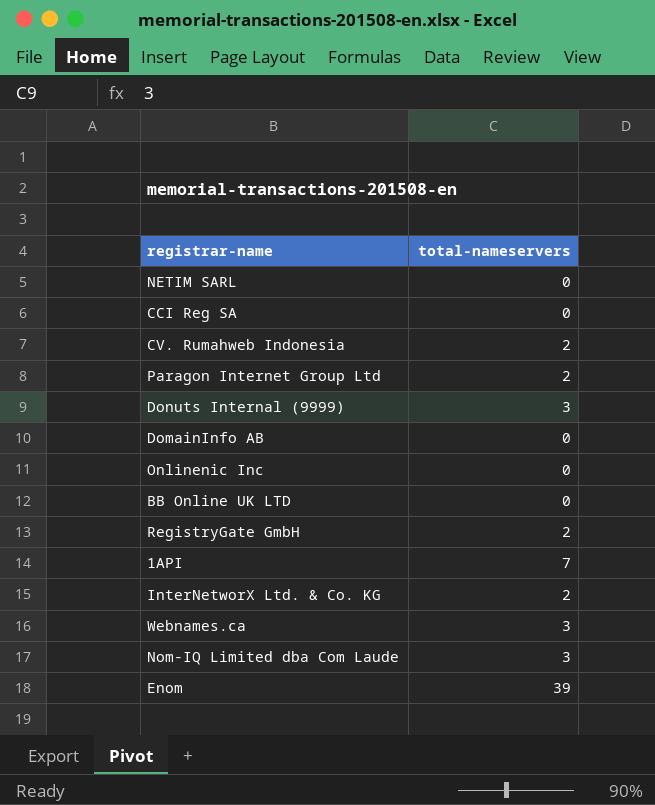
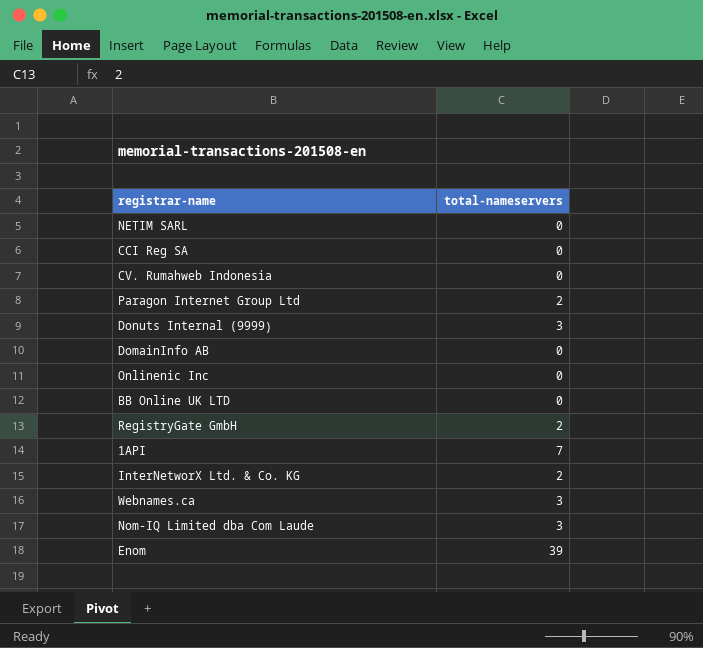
CV. Rumahweb Indonesia | total-nameservers: 2 -> 0

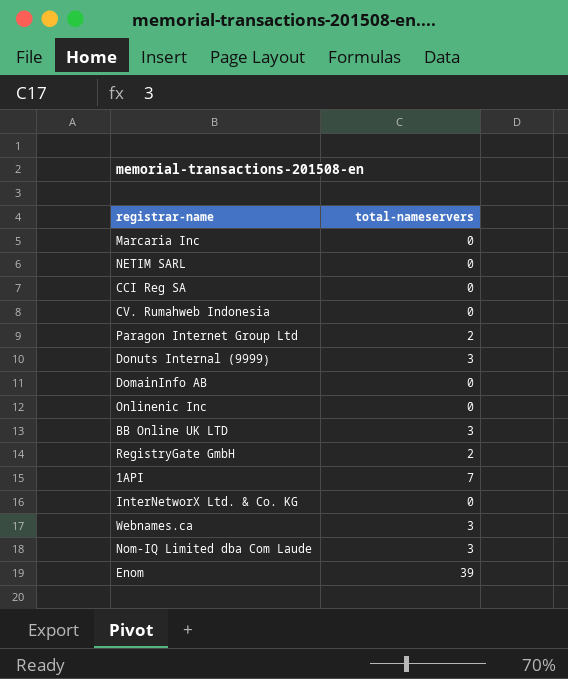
row Marcaria Inc: none -> 0
BB Online UK LTD | total-nameservers: 0 -> 3
InterNetworX Ltd. & Co. KG | total-nameservers: 2 -> 0

